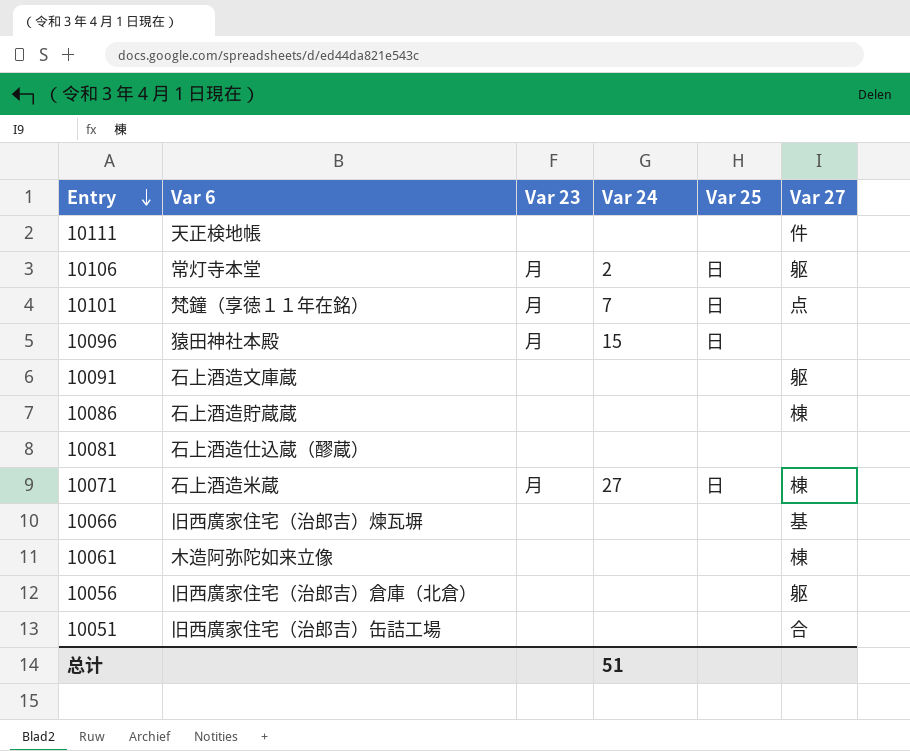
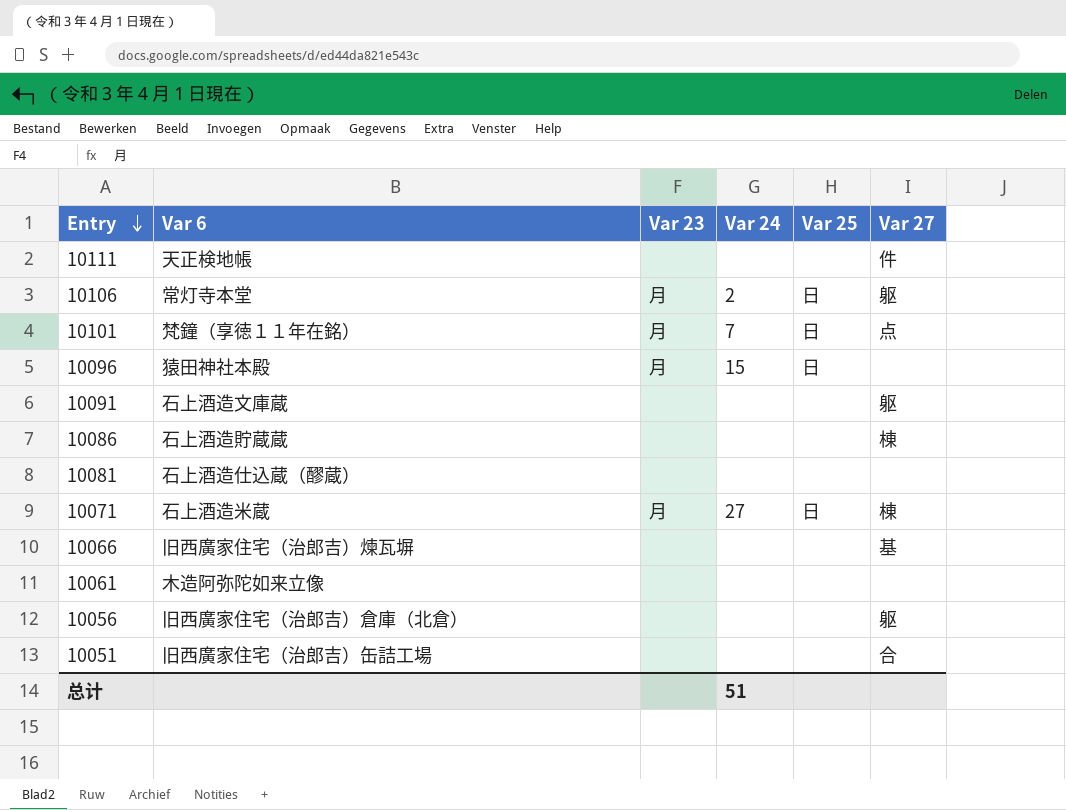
10061 | Var 27: 棟 -> none

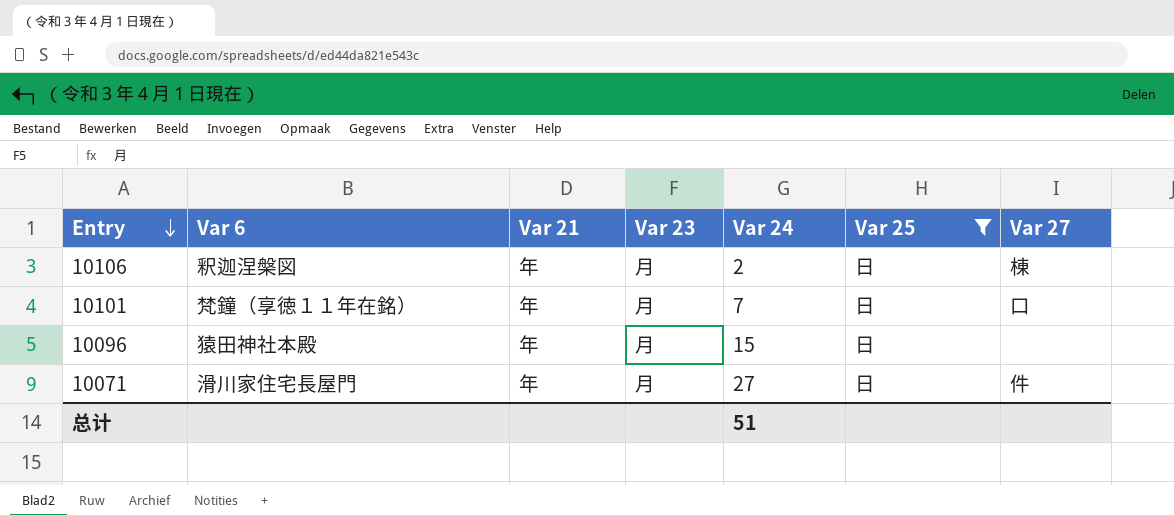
filter: none -> Var 25 = 日
column Var 21 | position: none -> 3
10106 | Var 6: 常灯寺本堂 -> 釈迦涅槃図
10106 | Var 27: 躯 -> 棟
10101 | Var 27: 点 -> 口
10071 | Var 6: 石上酒造米蔵 -> 滑川家住宅長屋門
10071 | Var 27: 棟 -> 件

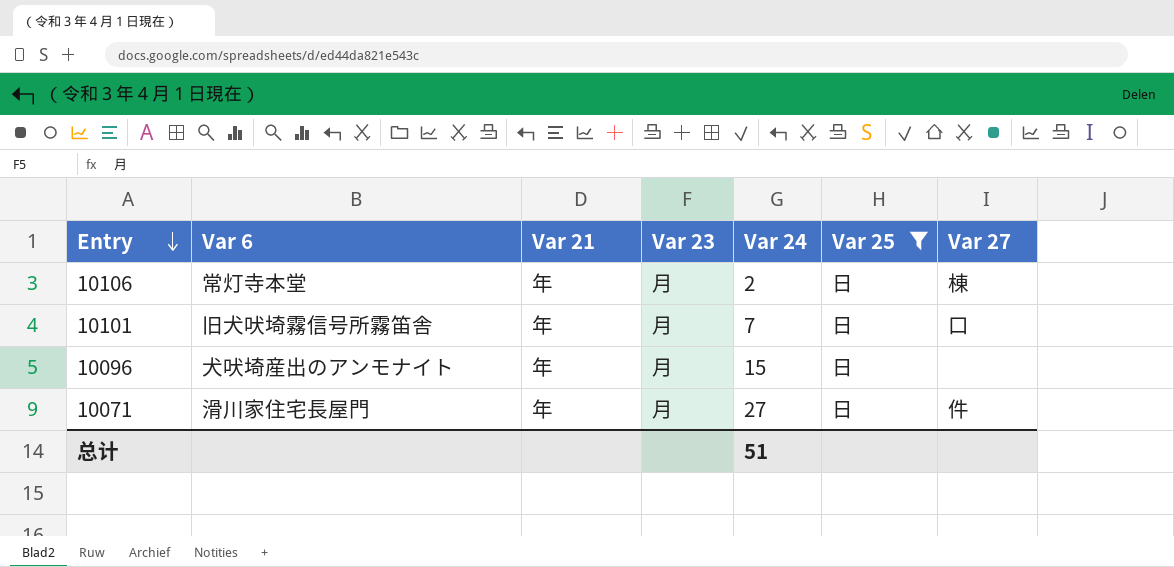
10106 | Var 6: 釈迦涅槃図 -> 常灯寺本堂
10101 | Var 6: 梵鐘（享徳１１年在銘） -> 旧犬吠埼霧信号所霧笛舎
10096 | Var 6: 猿田神社本殿 -> 犬吠埼産出のアンモナイト

